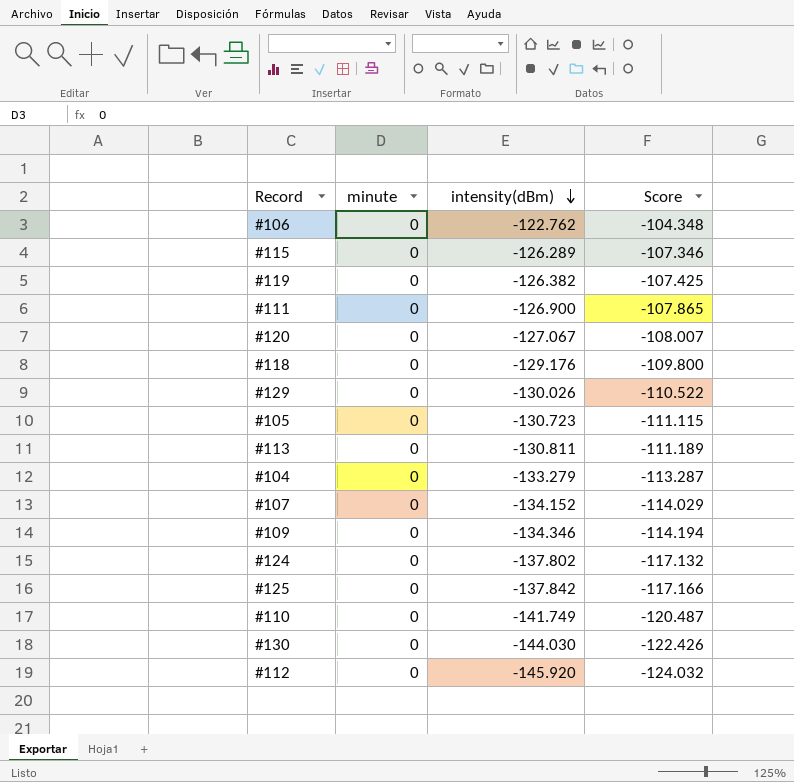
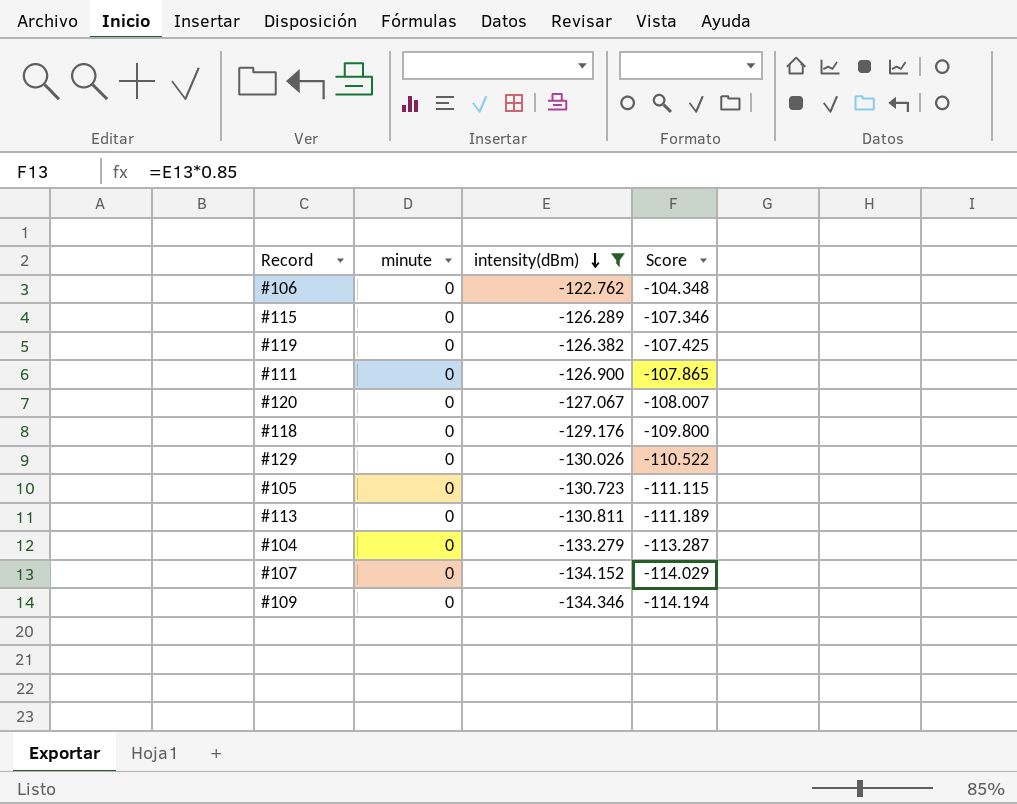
filter: none -> intensity(dBm) >= -134.346

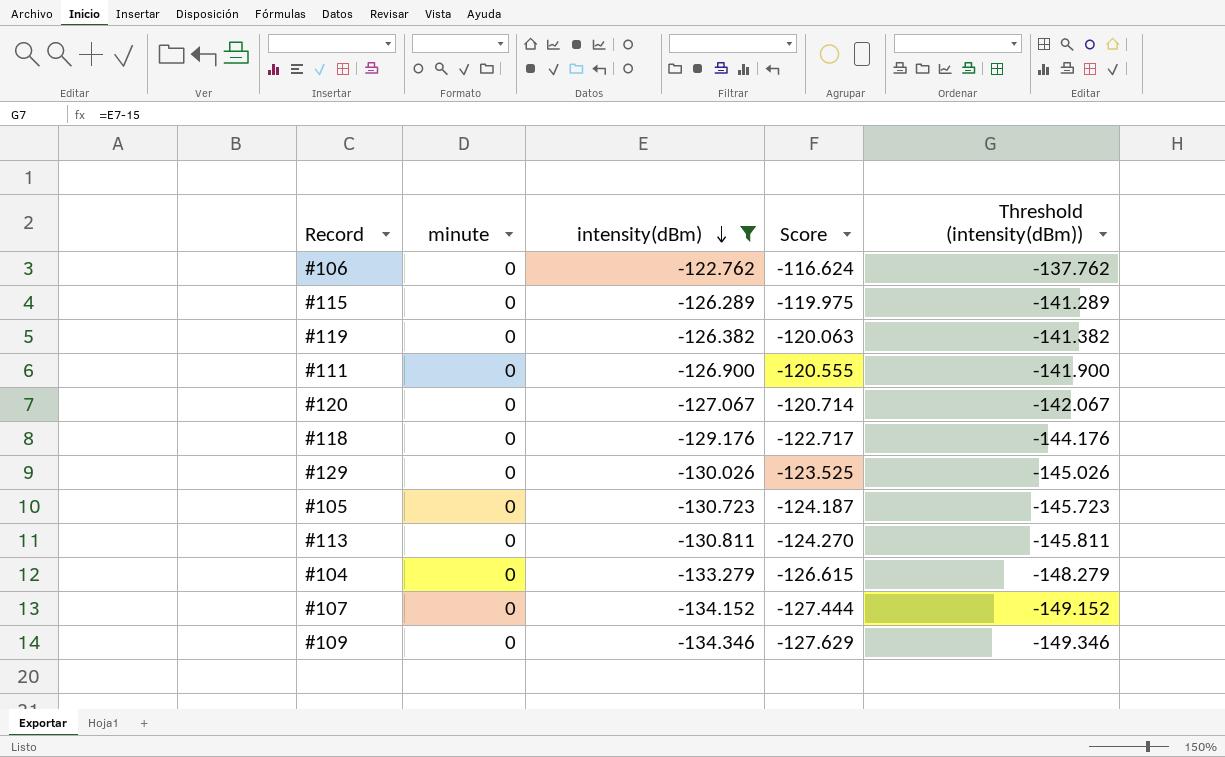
column Score | formula: [intensity(dBm)] * 0.85 -> [intensity(dBm)] * 0.95
column Threshold (intensity(dBm)) | formula: none -> [intensity(dBm)] - 15

